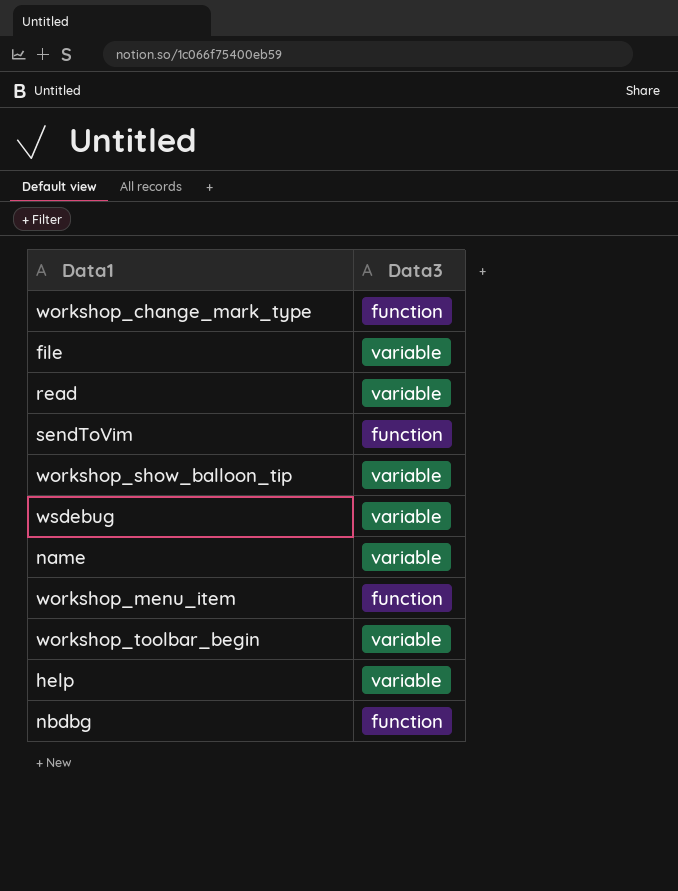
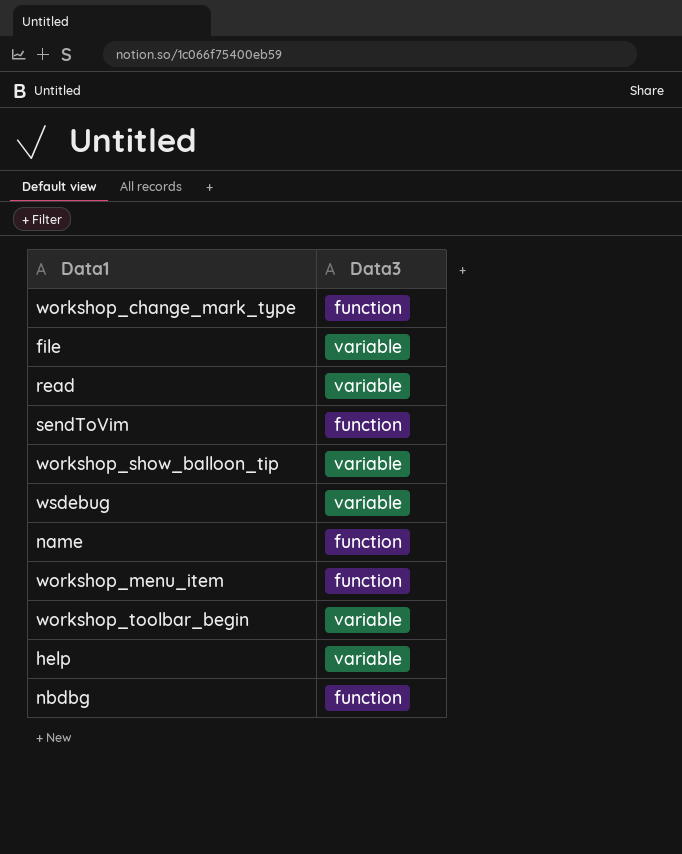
name | Data3: variable -> function

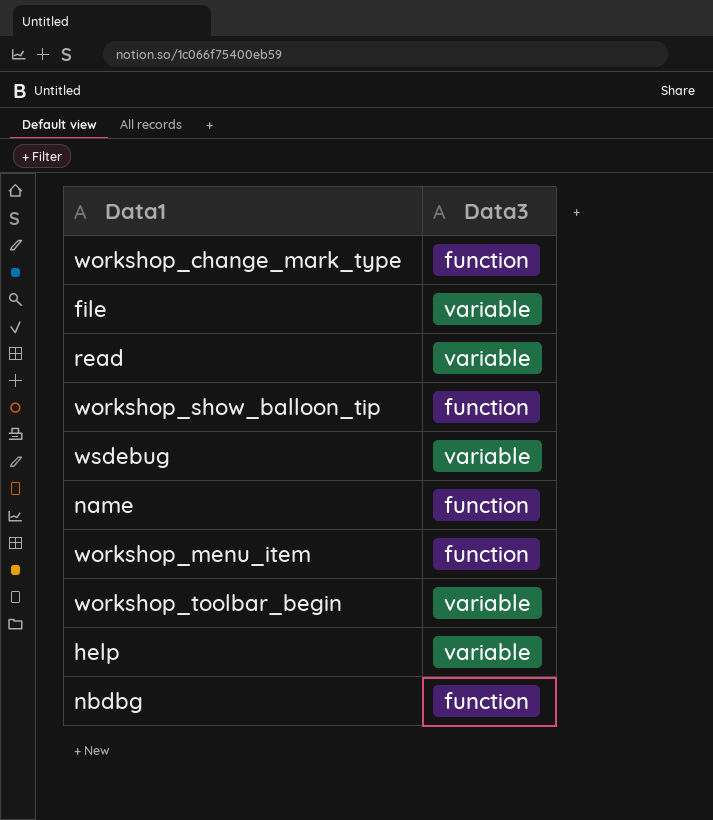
row sendToVim: function -> none
workshop_show_balloon_tip | Data3: variable -> function

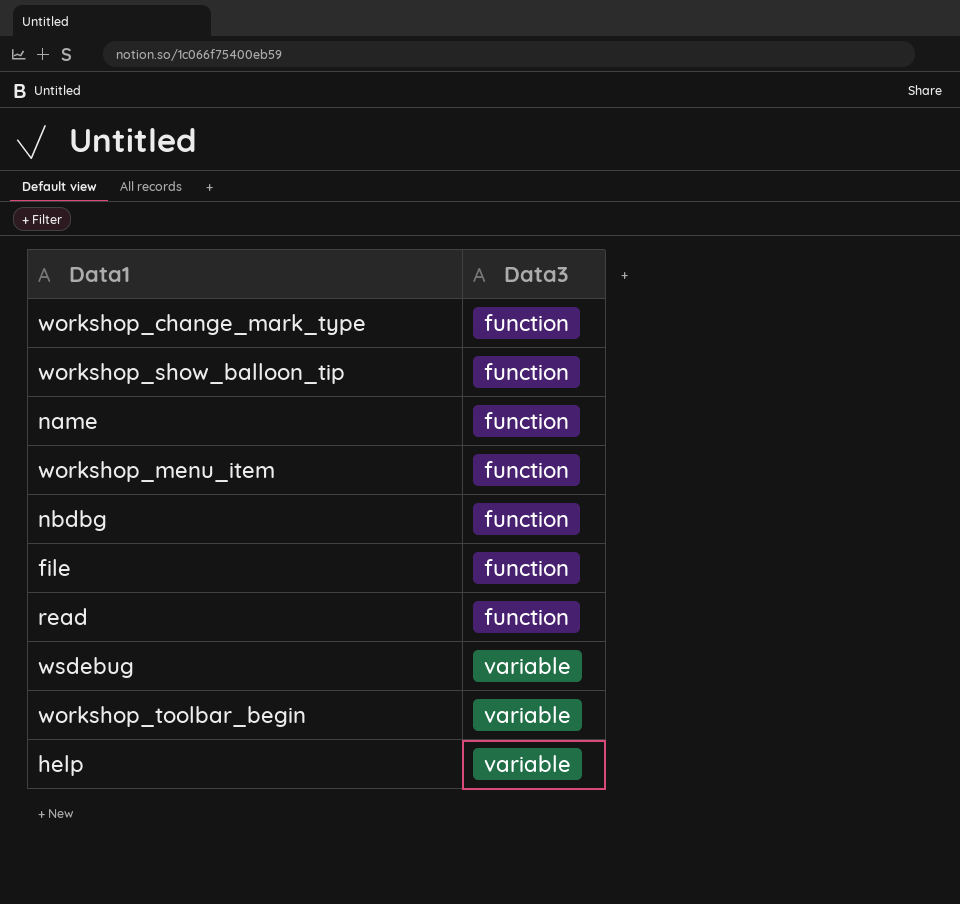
row order: none -> Data3 ascending
file | Data3: variable -> function
read | Data3: variable -> function

